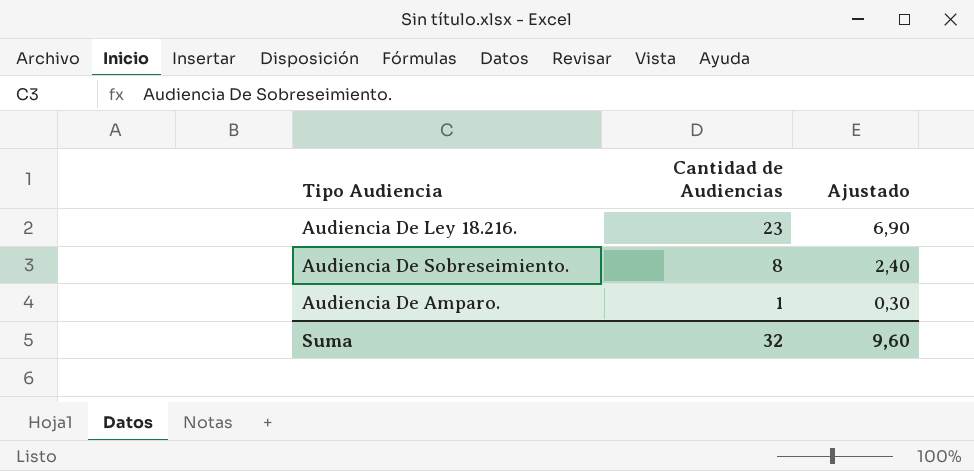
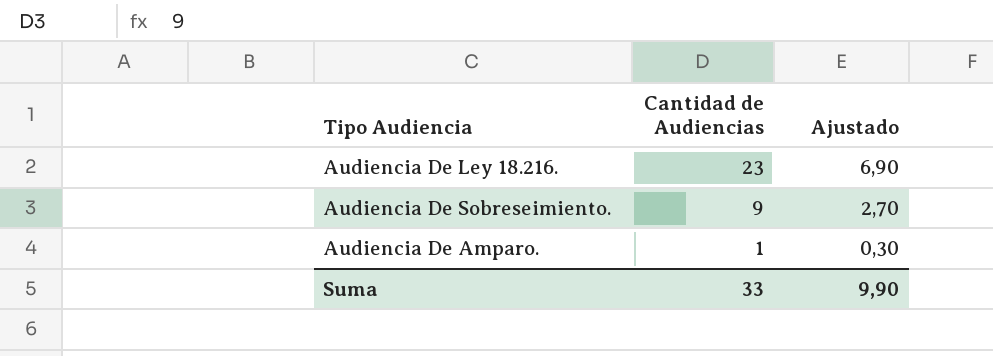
Audiencia De Sobreseimiento. | Cantidad de Audiencias: 8 -> 9
Audiencia De Sobreseimiento. | Ajustado: 2,40 -> 2,70
Suma | Cantidad de Audiencias: 32 -> 33
Suma | Ajustado: 9,60 -> 9,90

